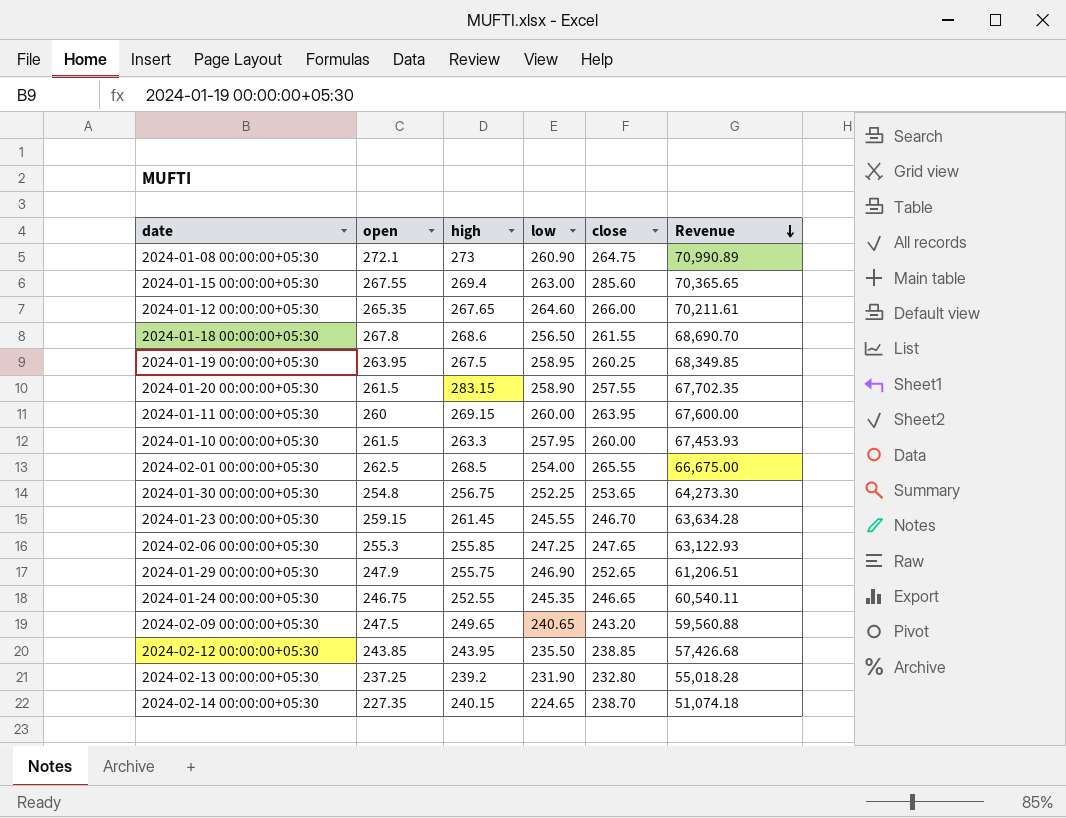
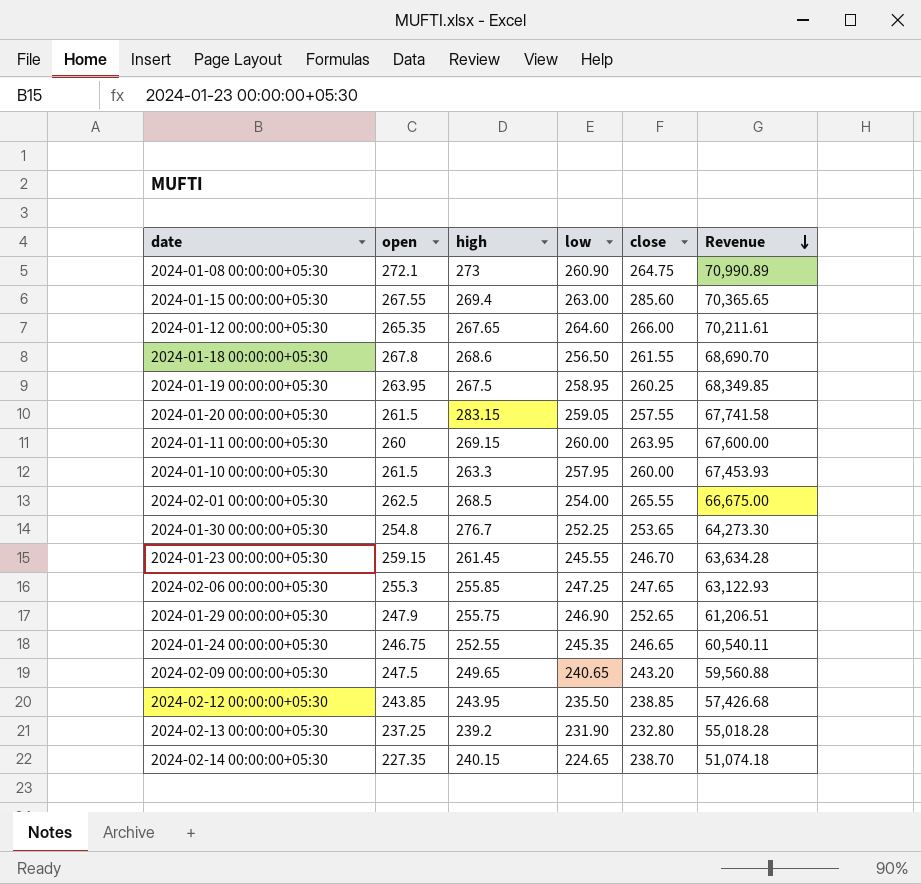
2024-01-20 00:00:00+05:30 | low: 258.90 -> 259.05
2024-01-20 00:00:00+05:30 | Revenue: 67,702.35 -> 67,741.58
2024-01-30 00:00:00+05:30 | high: 256.75 -> 276.7

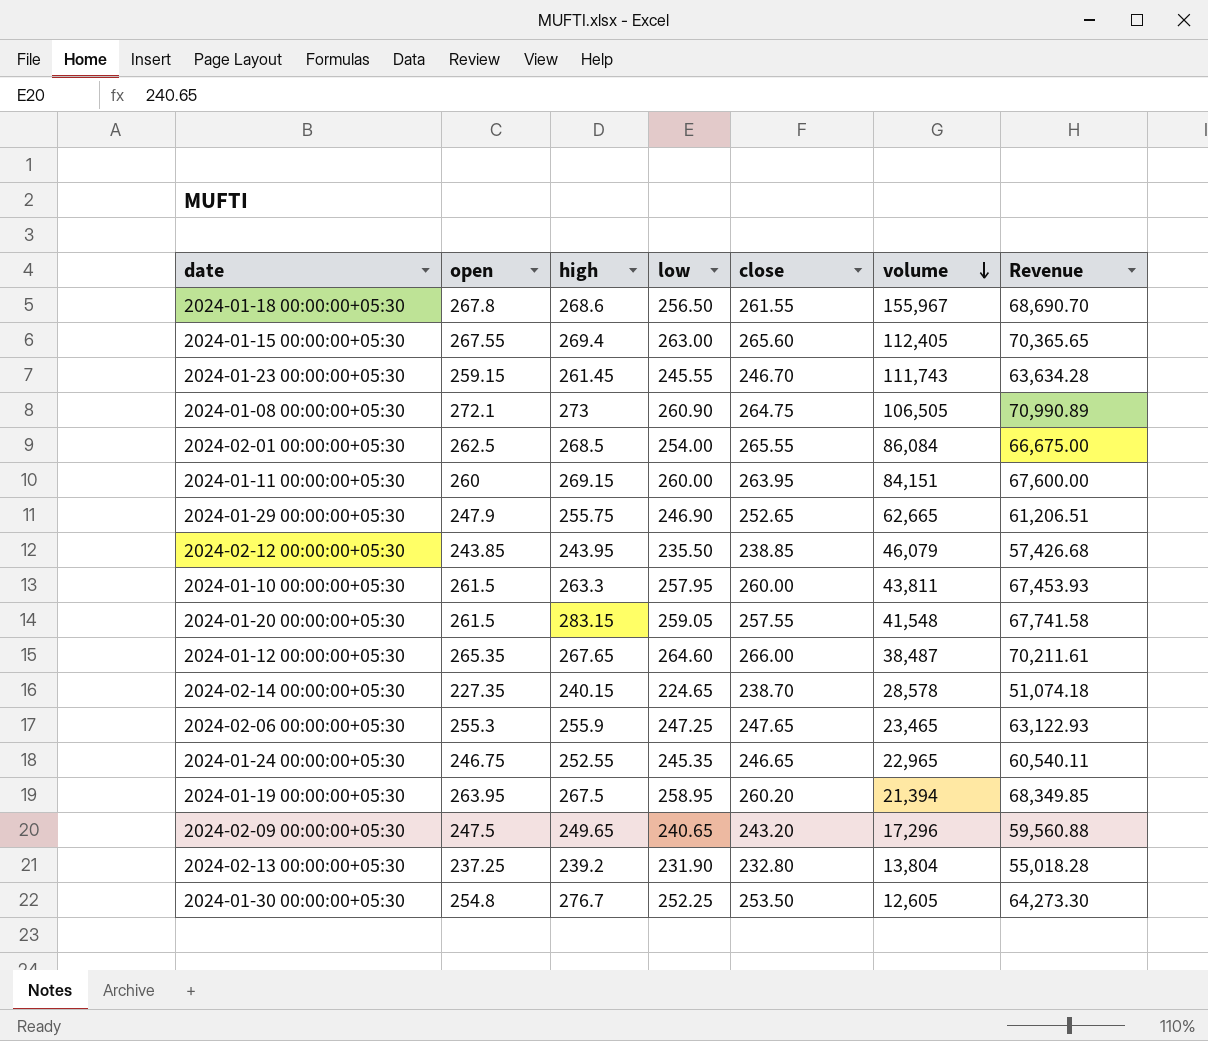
row order: Revenue descending -> volume descending
column volume | position: none -> 6
2024-01-15 00:00:00+05:30 | close: 285.60 -> 265.60
2024-02-06 00:00:00+05:30 | high: 255.85 -> 255.9
2024-01-19 00:00:00+05:30 | close: 260.25 -> 260.20
2024-01-30 00:00:00+05:30 | close: 253.65 -> 253.50

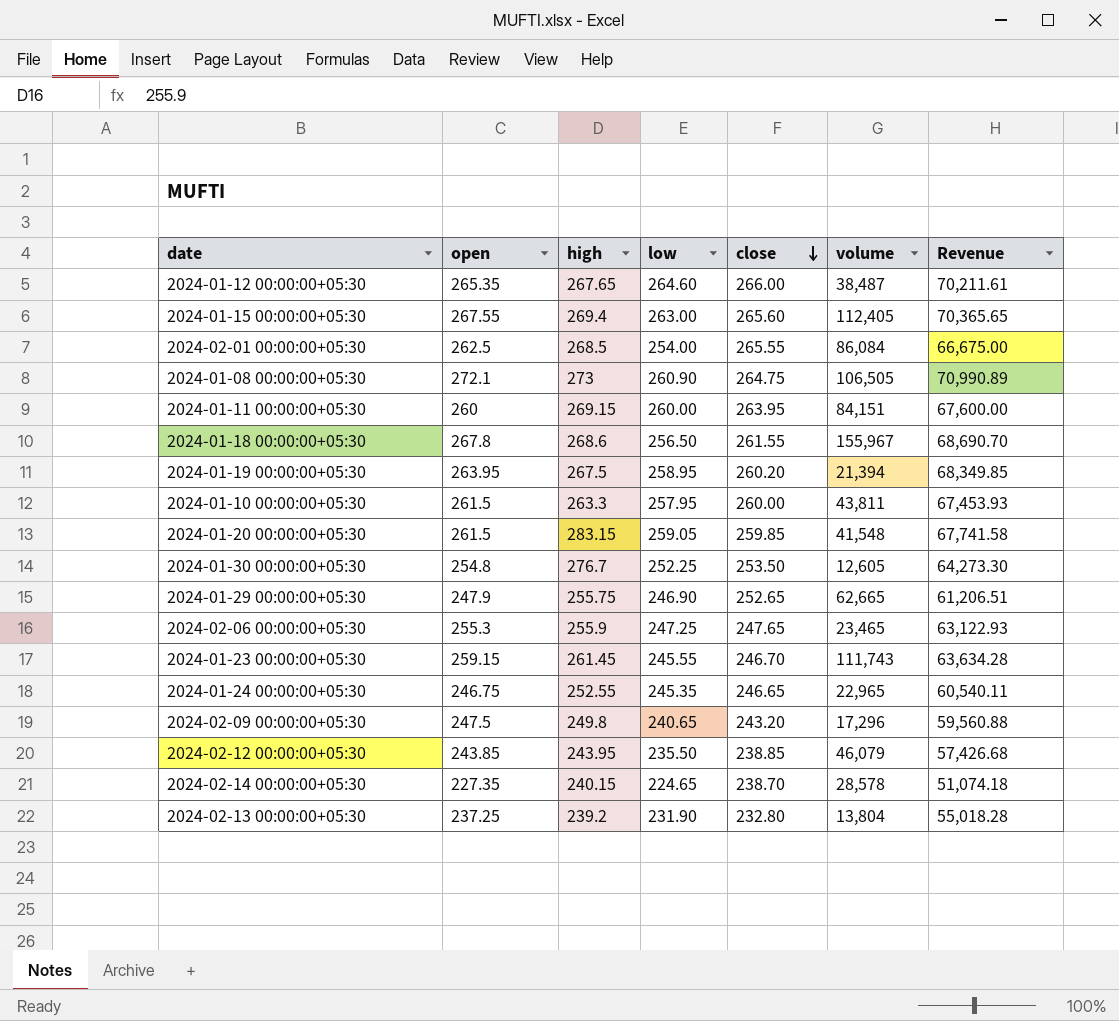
row order: volume descending -> close descending
2024-01-20 00:00:00+05:30 | close: 257.55 -> 259.85
2024-02-09 00:00:00+05:30 | high: 249.65 -> 249.8

